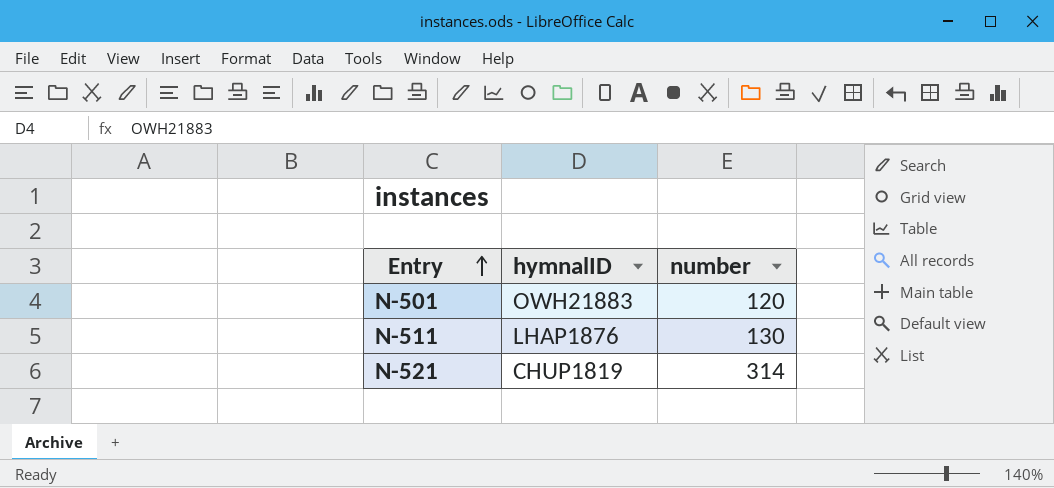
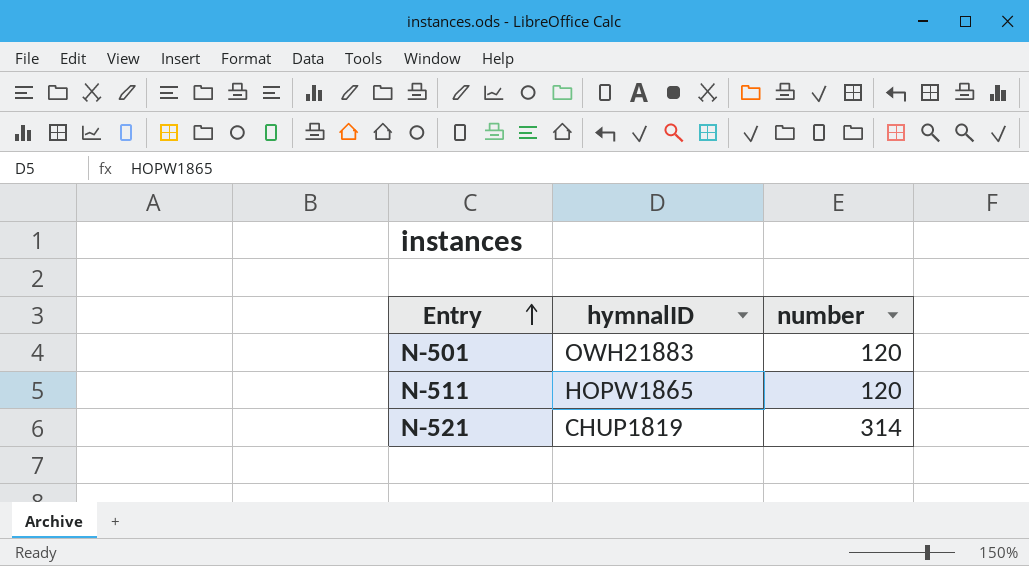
N-511 | hymnalID: LHAP1876 -> HOPW1865
N-511 | number: 130 -> 120

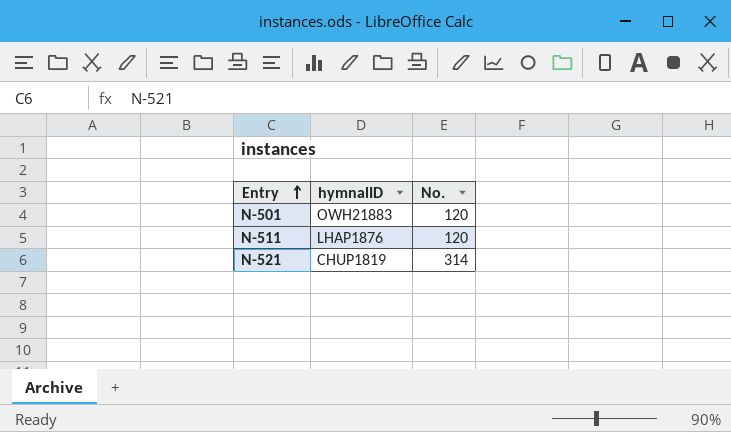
column name: number -> No.
N-511 | hymnalID: HOPW1865 -> LHAP1876

